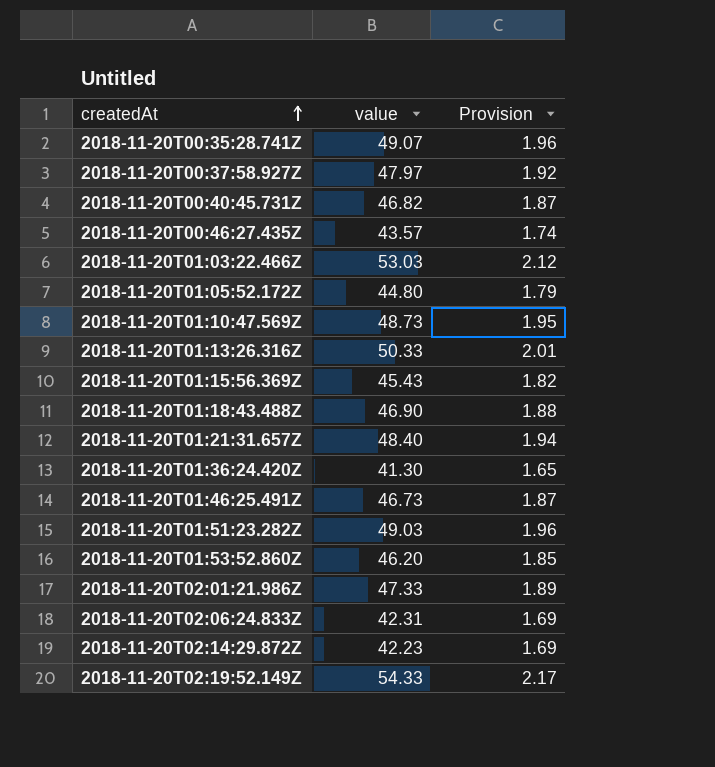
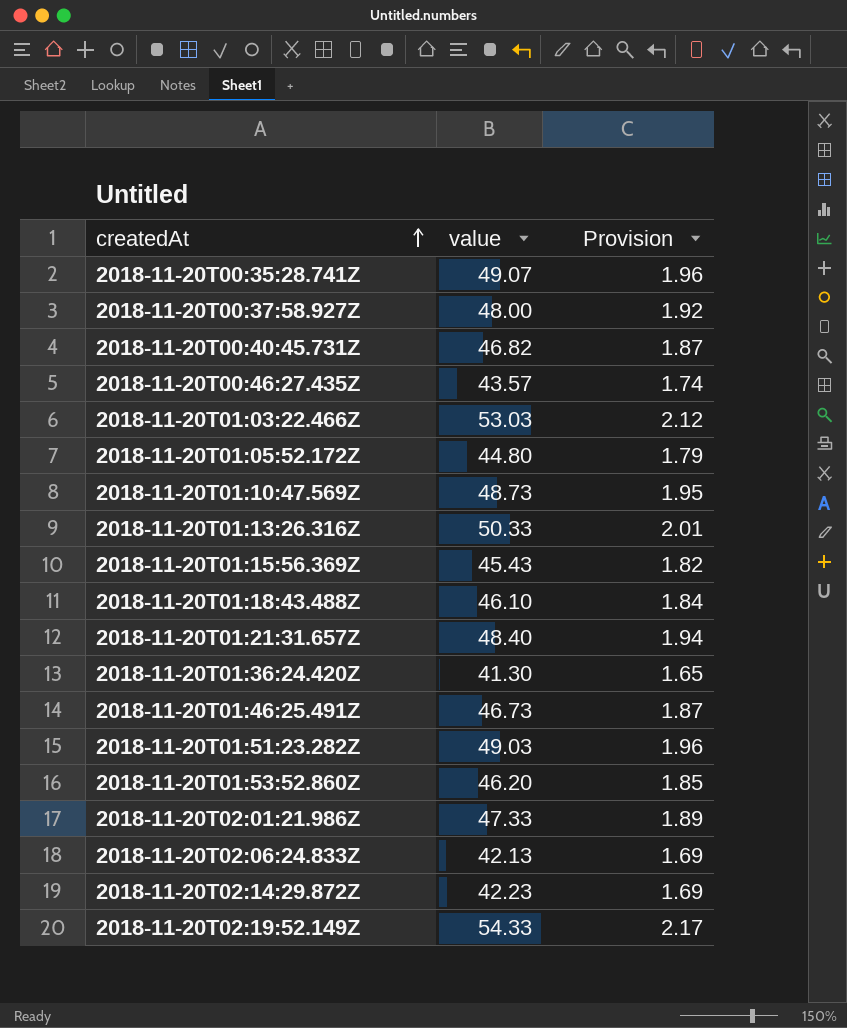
2018-11-20T00:37:58.927Z | value: 47.97 -> 48.00
2018-11-20T01:18:43.488Z | value: 46.90 -> 46.10
2018-11-20T01:18:43.488Z | Provision: 1.88 -> 1.84
2018-11-20T02:06:24.833Z | value: 42.31 -> 42.13

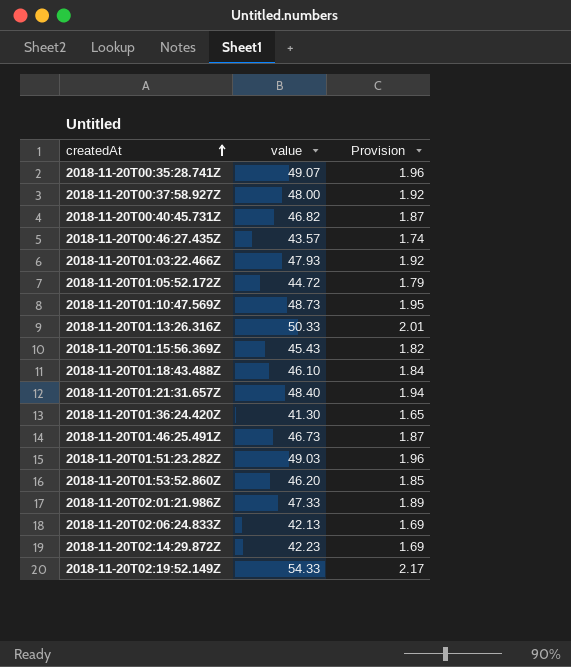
2018-11-20T01:03:22.466Z | value: 53.03 -> 47.93
2018-11-20T01:03:22.466Z | Provision: 2.12 -> 1.92
2018-11-20T01:05:52.172Z | value: 44.80 -> 44.72

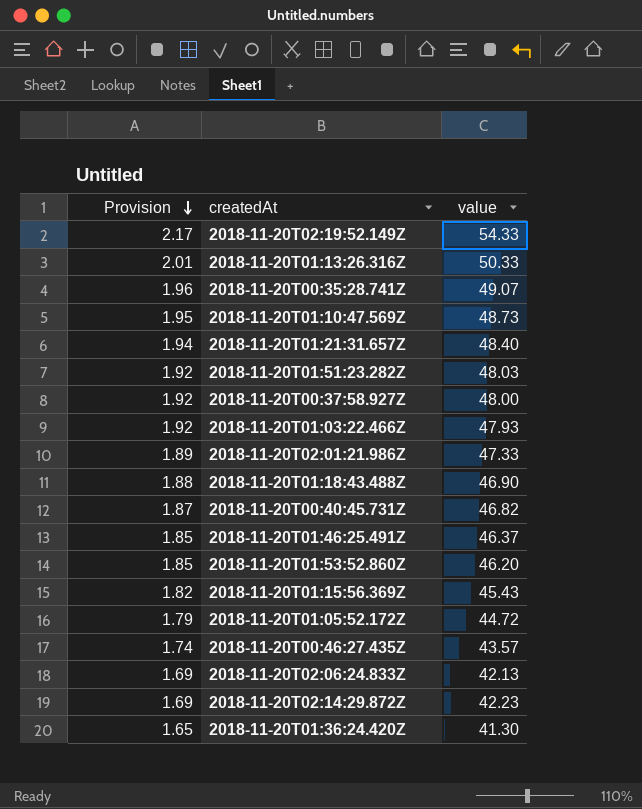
row order: createdAt ascending -> Provision descending
column Provision | position: 3 -> 1
2018-11-20T01:51:23.282Z | Provision: 1.96 -> 1.92
2018-11-20T01:51:23.282Z | value: 49.03 -> 48.03
2018-11-20T01:18:43.488Z | Provision: 1.84 -> 1.88
2018-11-20T01:18:43.488Z | value: 46.10 -> 46.90
2018-11-20T01:46:25.491Z | Provision: 1.87 -> 1.85
2018-11-20T01:46:25.491Z | value: 46.73 -> 46.37

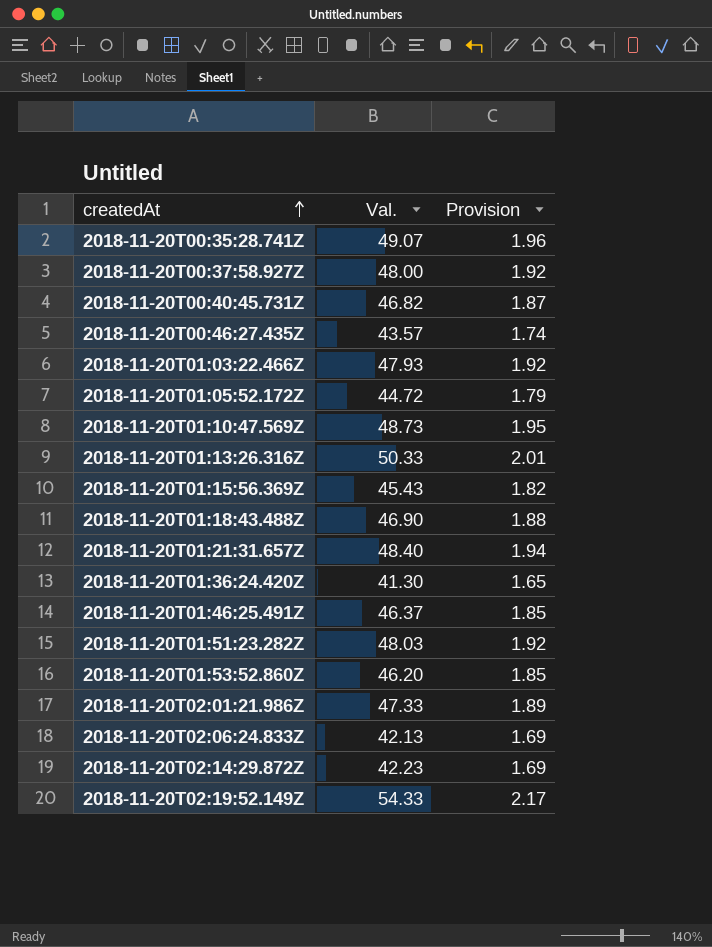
row order: Provision descending -> createdAt ascending
column name: value -> Val.
column Provision | position: 1 -> 3

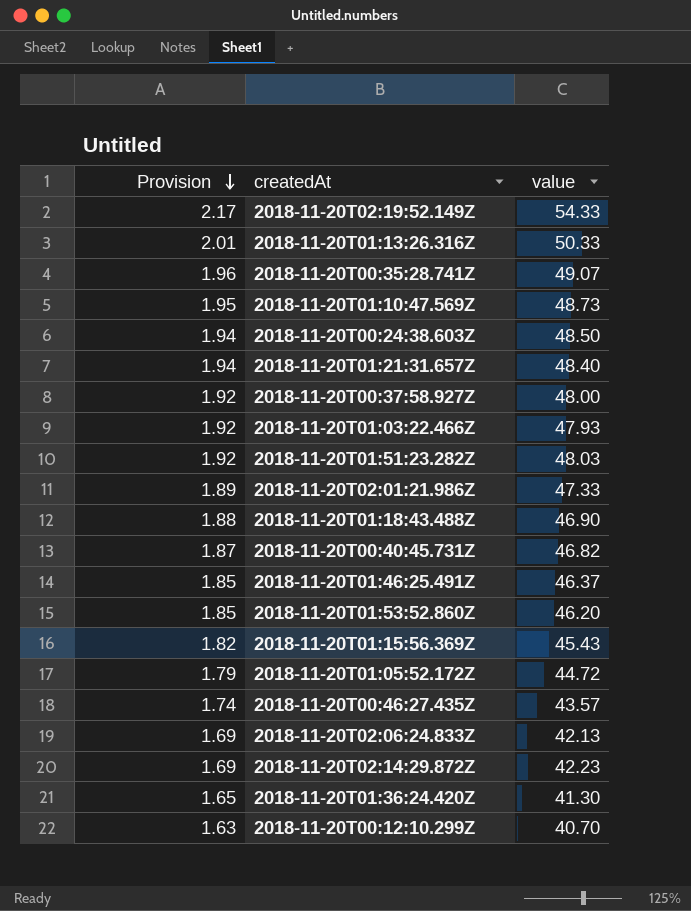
row order: createdAt ascending -> Provision descending
column Provision | position: 3 -> 1
column name: Val. -> value
row 2018-11-20T00:24:38.603Z: none -> 1.94 | 48.50
row 2018-11-20T00:12:10.299Z: none -> 1.63 | 40.70

